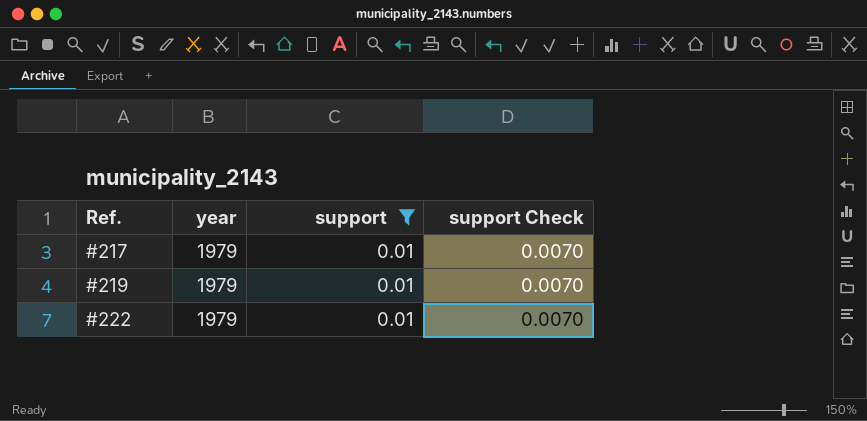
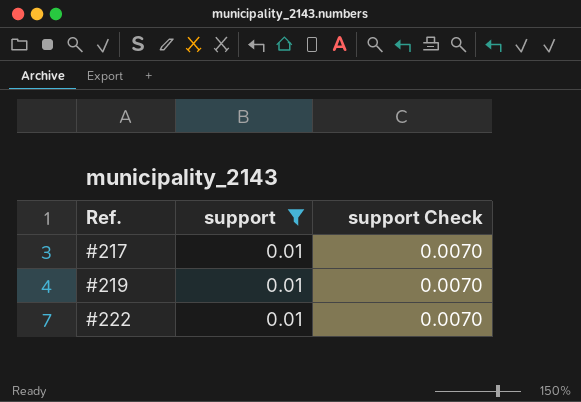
column year | position: 2 -> none

